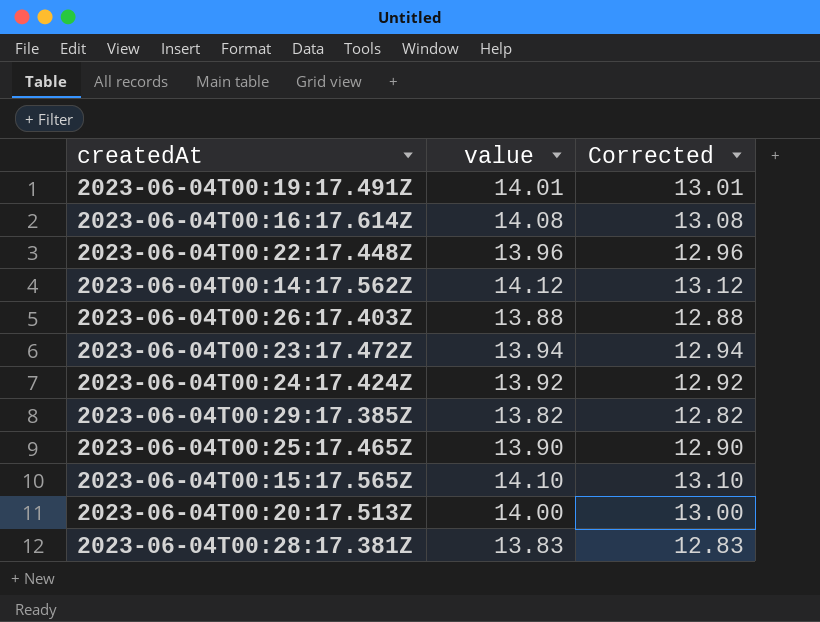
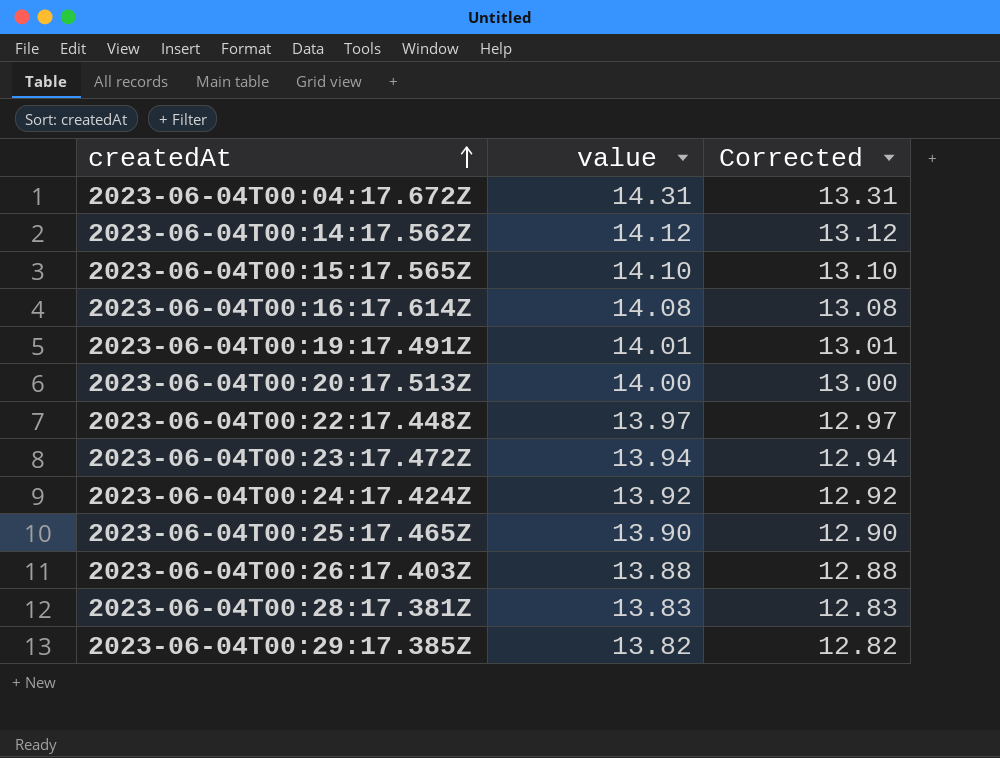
row order: none -> createdAt ascending
row 2023-06-04T00:04:17.672Z: none -> 14.31 | 13.31
2023-06-04T00:22:17.448Z | value: 13.96 -> 13.97
2023-06-04T00:22:17.448Z | Corrected: 12.96 -> 12.97

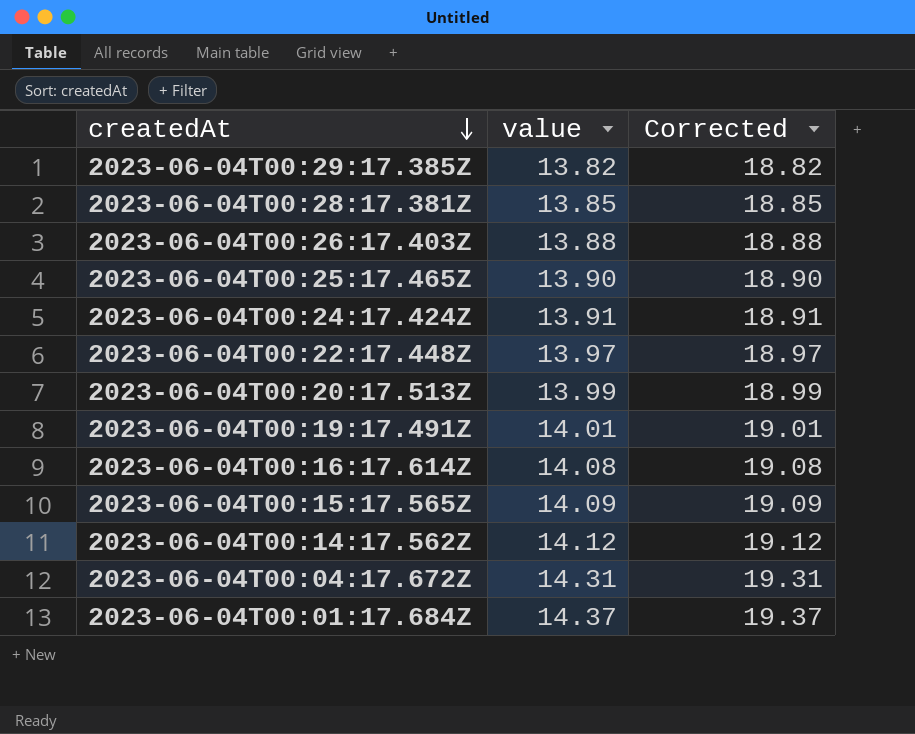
row order: createdAt ascending -> createdAt descending
column Corrected | formula: [value] - 1 -> [value] + 5
row 2023-06-04T00:23:17.472Z: 13.94 | 12.94 -> none
2023-06-04T00:28:17.381Z | value: 13.83 -> 13.85
2023-06-04T00:24:17.424Z | value: 13.92 -> 13.91
2023-06-04T00:20:17.513Z | value: 14.00 -> 13.99
2023-06-04T00:15:17.565Z | value: 14.10 -> 14.09
row 2023-06-04T00:01:17.684Z: none -> 14.37 | 19.37

